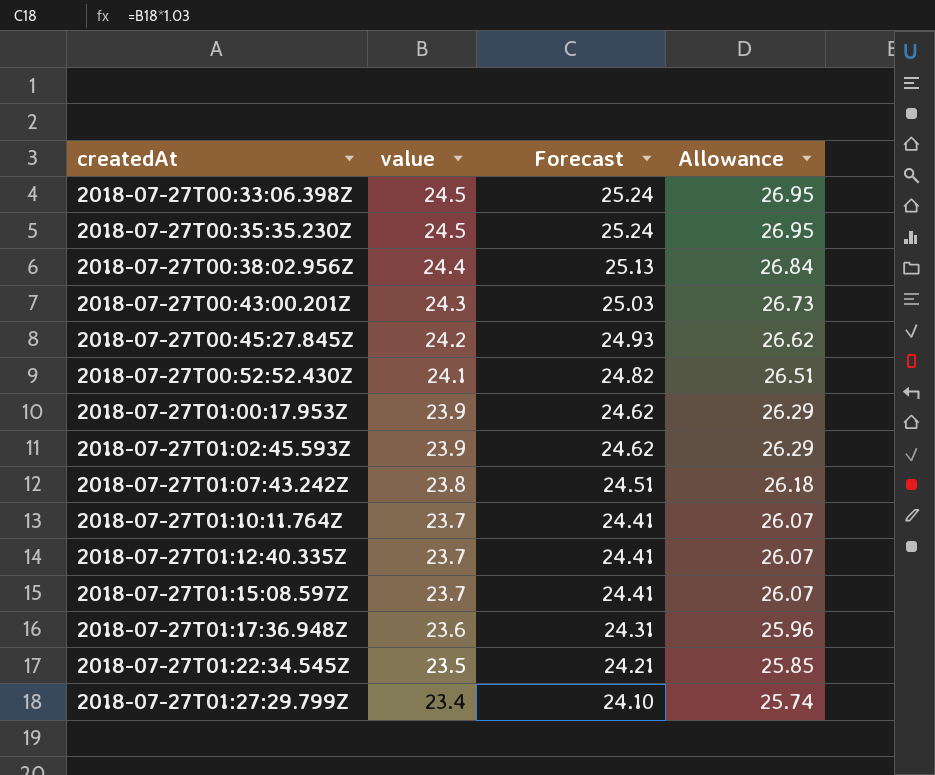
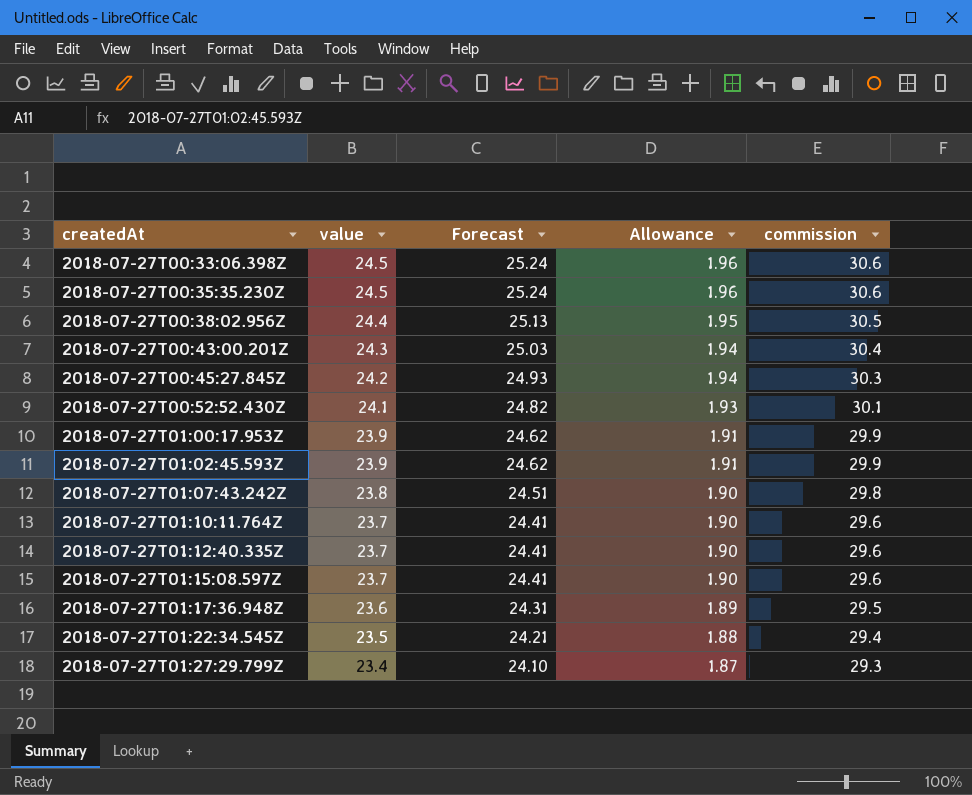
column Allowance | formula: [value] * 1.1 -> [value] * 0.08
column commission | formula: none -> [value] * 1.25

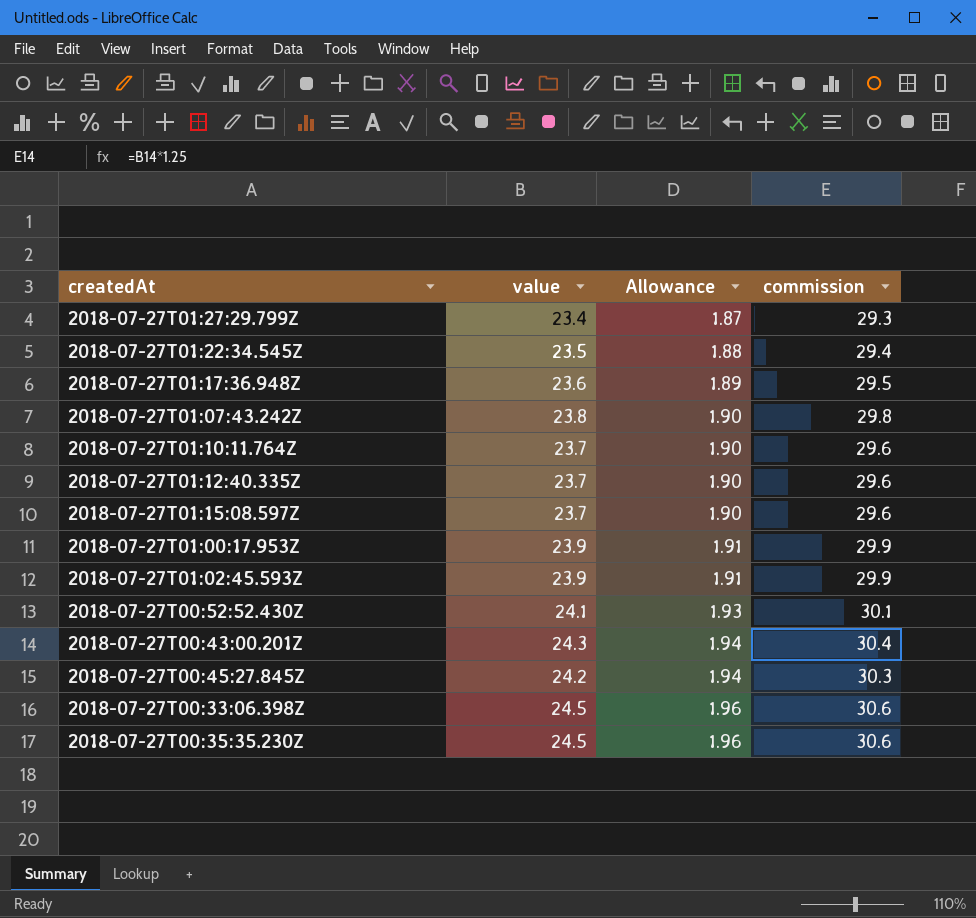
row order: createdAt ascending -> Allowance ascending
column Forecast | formula: [value] * 1.03 -> none
row 2018-07-27T00:38:02.956Z: 24.4 | 25.13 | 1.95 | 30.5 -> none

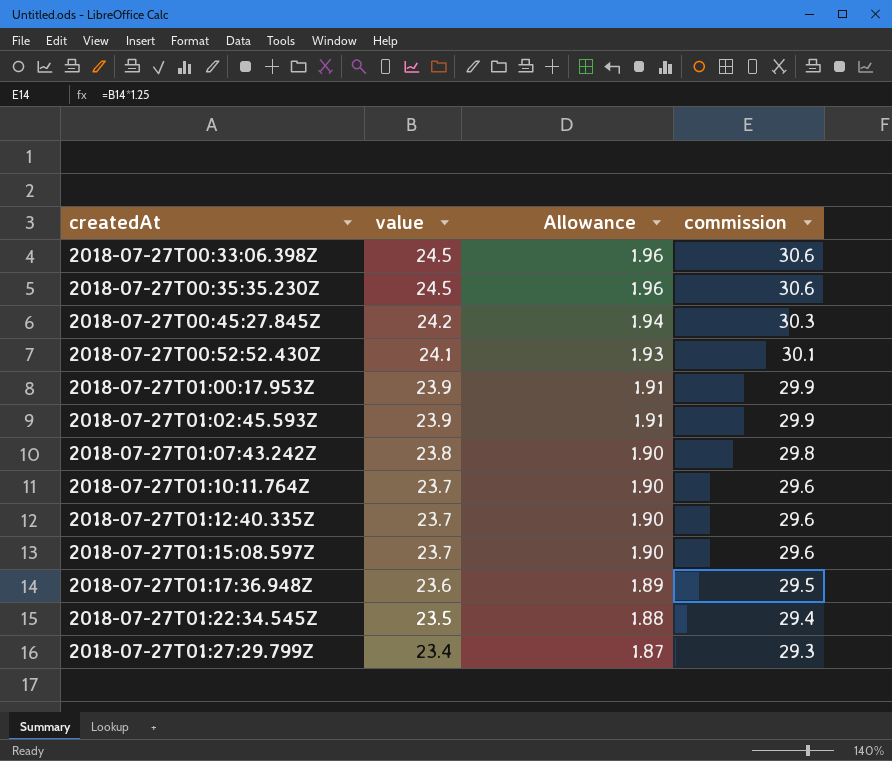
row order: Allowance ascending -> createdAt ascending
row 2018-07-27T00:43:00.201Z: 24.3 | 1.94 | 30.4 -> none

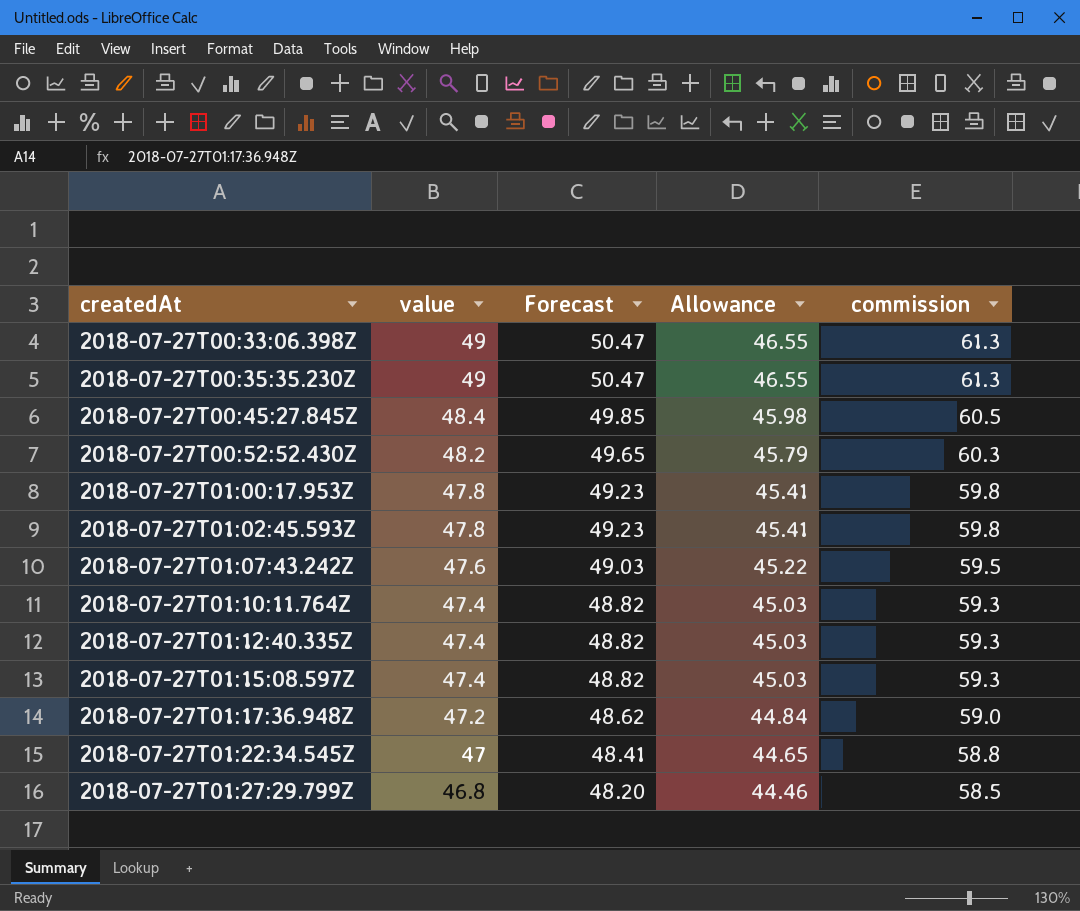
column Forecast | formula: none -> [value] * 1.03
column Allowance | formula: [value] * 0.08 -> [value] * 0.95
2018-07-27T00:33:06.398Z | value: 24.5 -> 49
2018-07-27T00:33:06.398Z | commission: 30.6 -> 61.3
2018-07-27T00:35:35.230Z | value: 24.5 -> 49
2018-07-27T00:35:35.230Z | commission: 30.6 -> 61.3
2018-07-27T00:45:27.845Z | value: 24.2 -> 48.4
2018-07-27T00:45:27.845Z | commission: 30.3 -> 60.5
2018-07-27T00:52:52.430Z | value: 24.1 -> 48.2
2018-07-27T00:52:52.430Z | commission: 30.1 -> 60.3
2018-07-27T01:00:17.953Z | value: 23.9 -> 47.8
2018-07-27T01:00:17.953Z | commission: 29.9 -> 59.8
2018-07-27T01:02:45.593Z | value: 23.9 -> 47.8
2018-07-27T01:02:45.593Z | commission: 29.9 -> 59.8
2018-07-27T01:07:43.242Z | value: 23.8 -> 47.6
2018-07-27T01:07:43.242Z | commission: 29.8 -> 59.5
2018-07-27T01:10:11.764Z | value: 23.7 -> 47.4
2018-07-27T01:10:11.764Z | commission: 29.6 -> 59.3
2018-07-27T01:12:40.335Z | value: 23.7 -> 47.4
2018-07-27T01:12:40.335Z | commission: 29.6 -> 59.3
2018-07-27T01:15:08.597Z | value: 23.7 -> 47.4
2018-07-27T01:15:08.597Z | commission: 29.6 -> 59.3
2018-07-27T01:17:36.948Z | value: 23.6 -> 47.2
2018-07-27T01:17:36.948Z | commission: 29.5 -> 59.0
2018-07-27T01:22:34.545Z | value: 23.5 -> 47
2018-07-27T01:22:34.545Z | commission: 29.4 -> 58.8
2018-07-27T01:27:29.799Z | value: 23.4 -> 46.8
2018-07-27T01:27:29.799Z | commission: 29.3 -> 58.5

